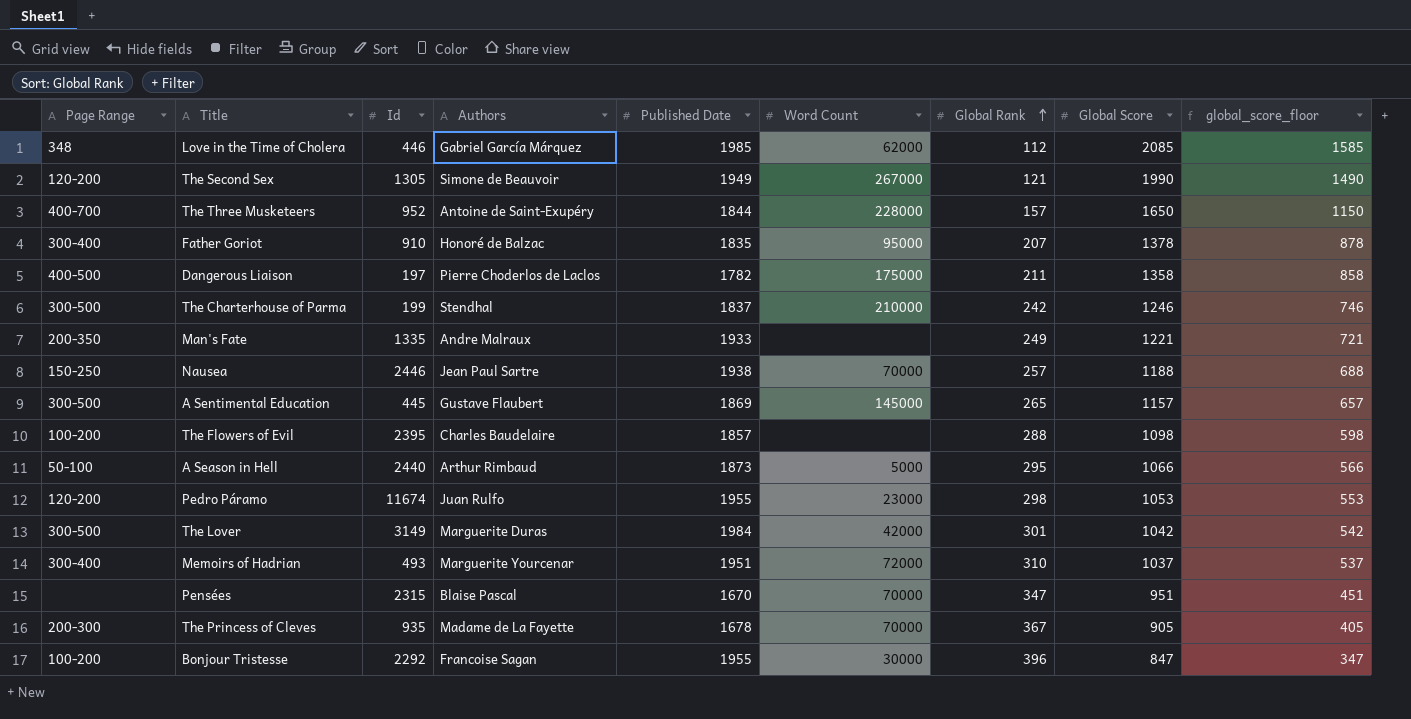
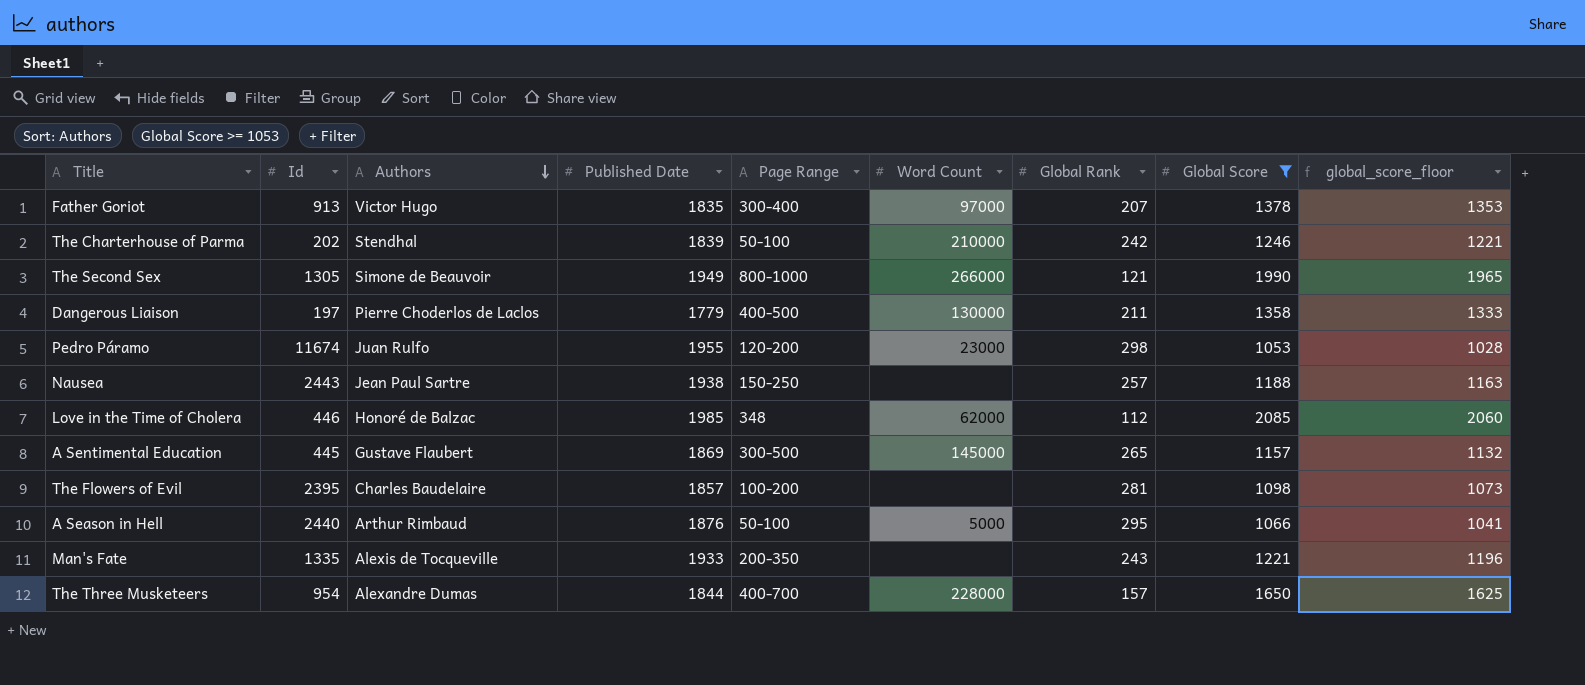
filter: none -> Global Score >= 1053
row order: Global Rank ascending -> Authors descending
column Page Range | position: 1 -> 5
column global_score_floor | formula: [Global Score] - 500 -> [Global Score] - 25
Father Goriot | Id: 910 -> 913
Father Goriot | Authors: Honoré de Balzac -> Victor Hugo
Father Goriot | Word Count: 95000 -> 97000
The Charterhouse of Parma | Id: 199 -> 202
The Charterhouse of Parma | Published Date: 1837 -> 1839
The Charterhouse of Parma | Page Range: 300-500 -> 50-100
The Second Sex | Page Range: 120-200 -> 800-1000
The Second Sex | Word Count: 267000 -> 266000
Dangerous Liaison | Published Date: 1782 -> 1779
Dangerous Liaison | Word Count: 175000 -> 130000
Nausea | Id: 2446 -> 2443
Nausea | Word Count: 70000 -> none
Love in the Time of Cholera | Authors: Gabriel García Márquez -> Honoré de Balzac
The Flowers of Evil | Global Rank: 288 -> 281
A Season in Hell | Published Date: 1873 -> 1876
Man's Fate | Authors: Andre Malraux -> Alexis de Tocqueville
Man's Fate | Global Rank: 249 -> 243
The Three Musketeers | Id: 952 -> 954
The Three Musketeers | Authors: Antoine de Saint-Exupéry -> Alexandre Dumas

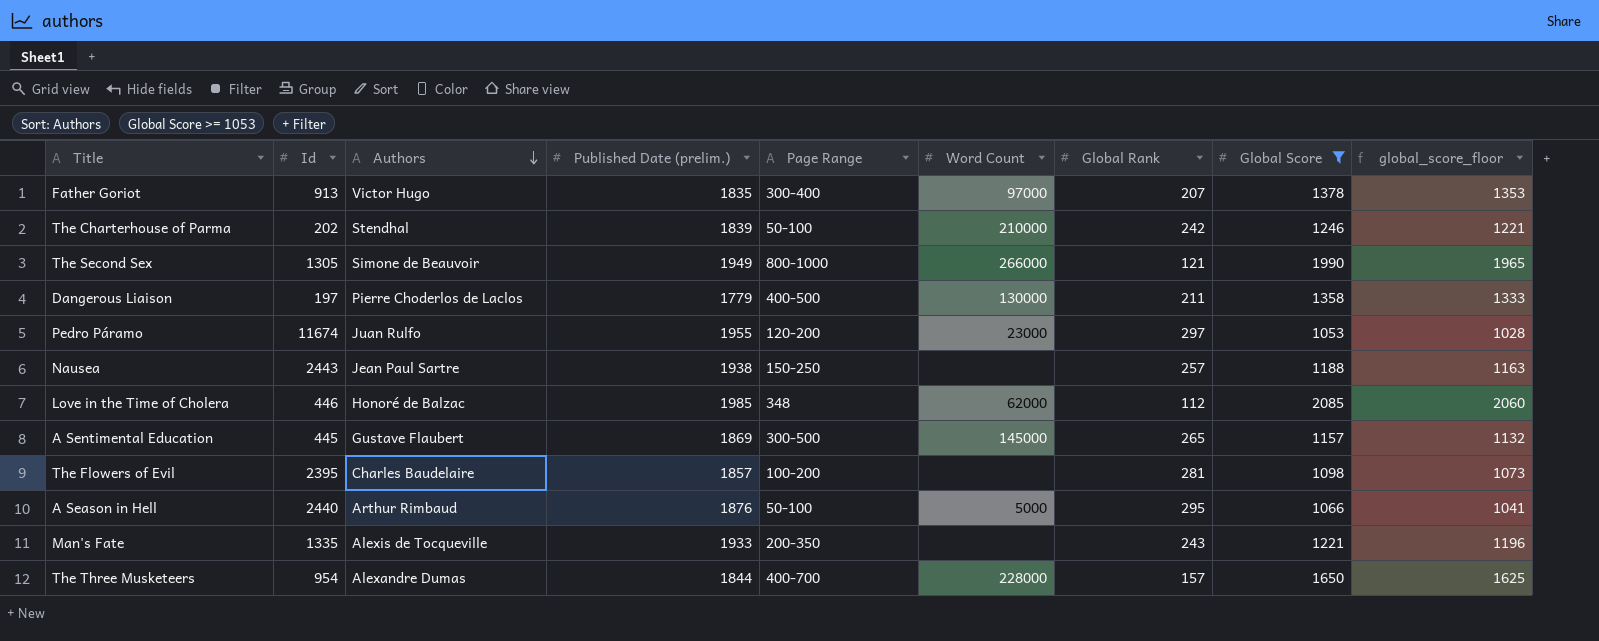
column name: Published Date -> Published Date (prelim.)
Pedro Páramo | Global Rank: 298 -> 297

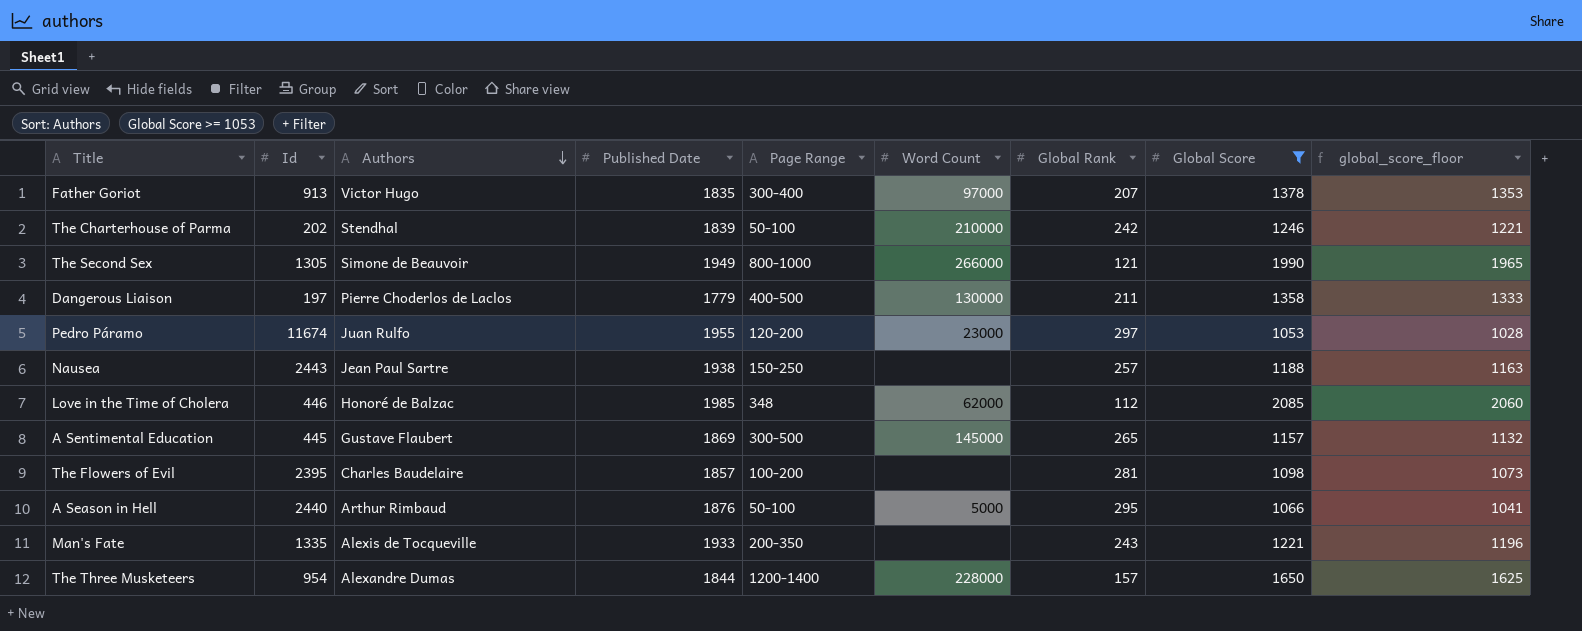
column name: Published Date (prelim.) -> Published Date
The Three Musketeers | Page Range: 400-700 -> 1200-1400

